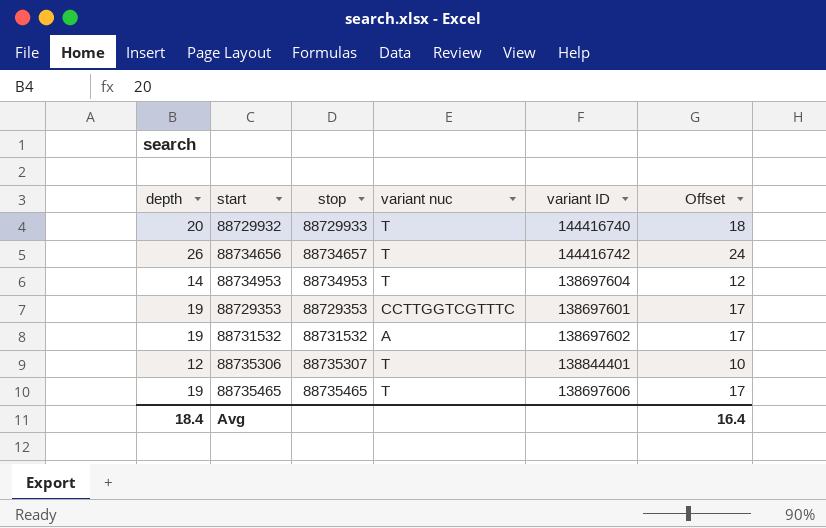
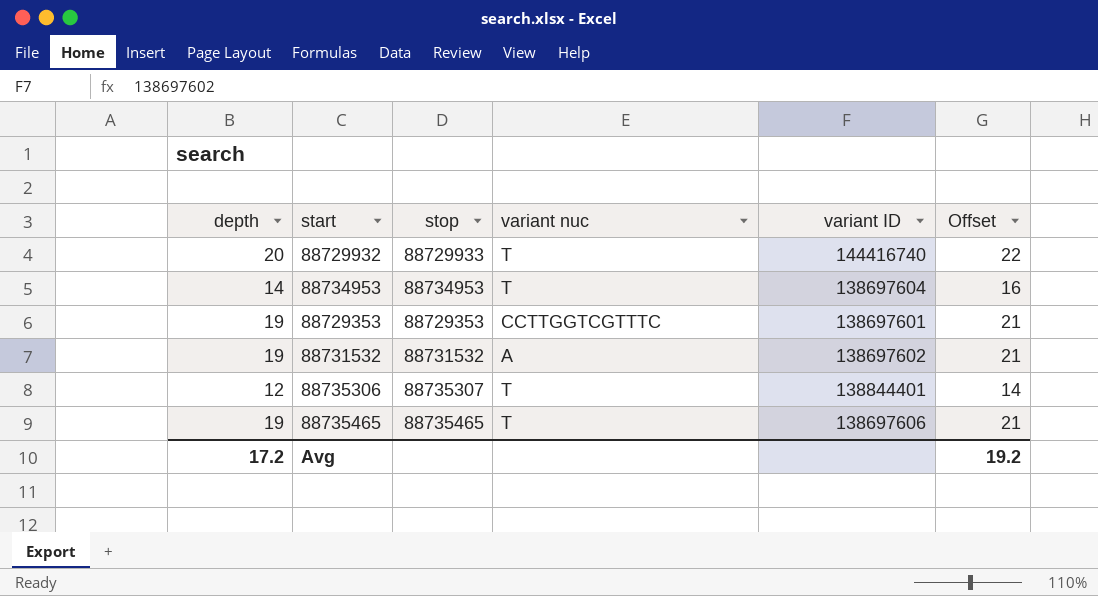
column Offset | formula: [depth] - 2 -> [depth] + 2
row 88734656: 26 | 88734657 | T | 144416742 | 24 -> none
Avg | depth: 18.4 -> 17.2
Avg | Offset: 16.4 -> 19.2

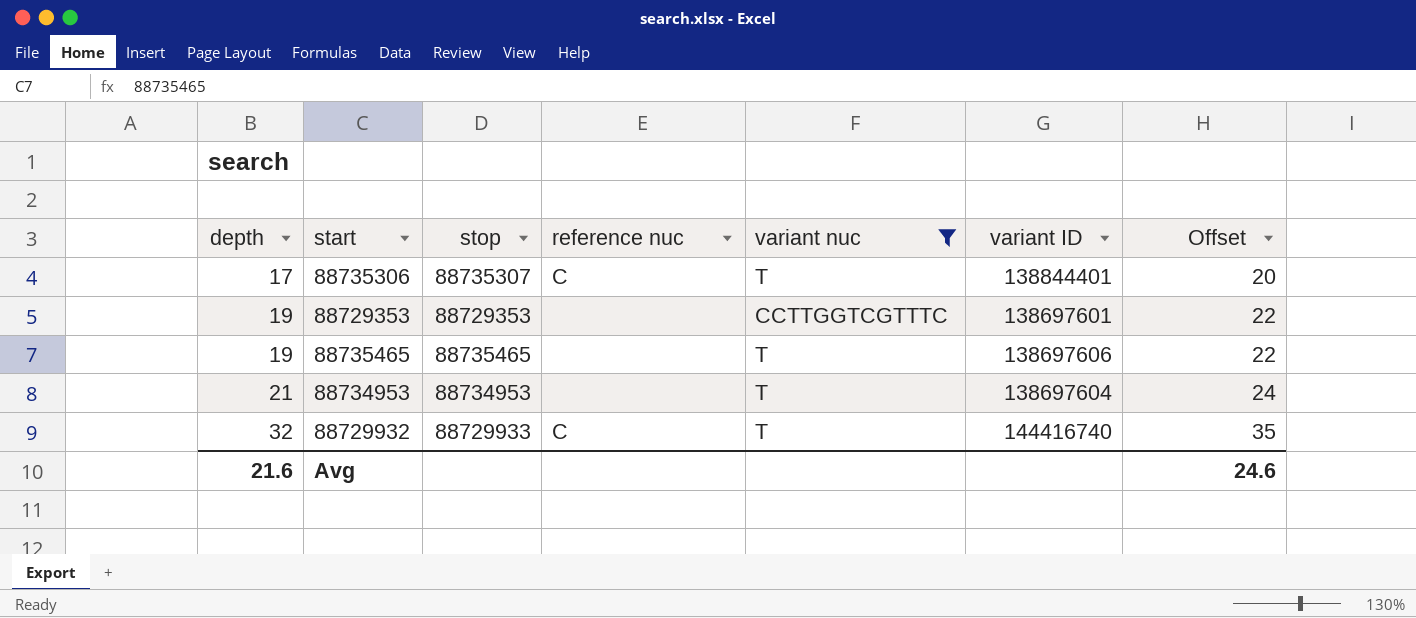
filter: none -> variant nuc != A
row order: none -> depth ascending
column reference nuc | position: none -> 4
column Offset | formula: [depth] + 2 -> [depth] + 3
88735306 | depth: 12 -> 17
88734953 | depth: 14 -> 21
88729932 | depth: 20 -> 32
Avg | depth: 17.2 -> 21.6
Avg | Offset: 19.2 -> 24.6

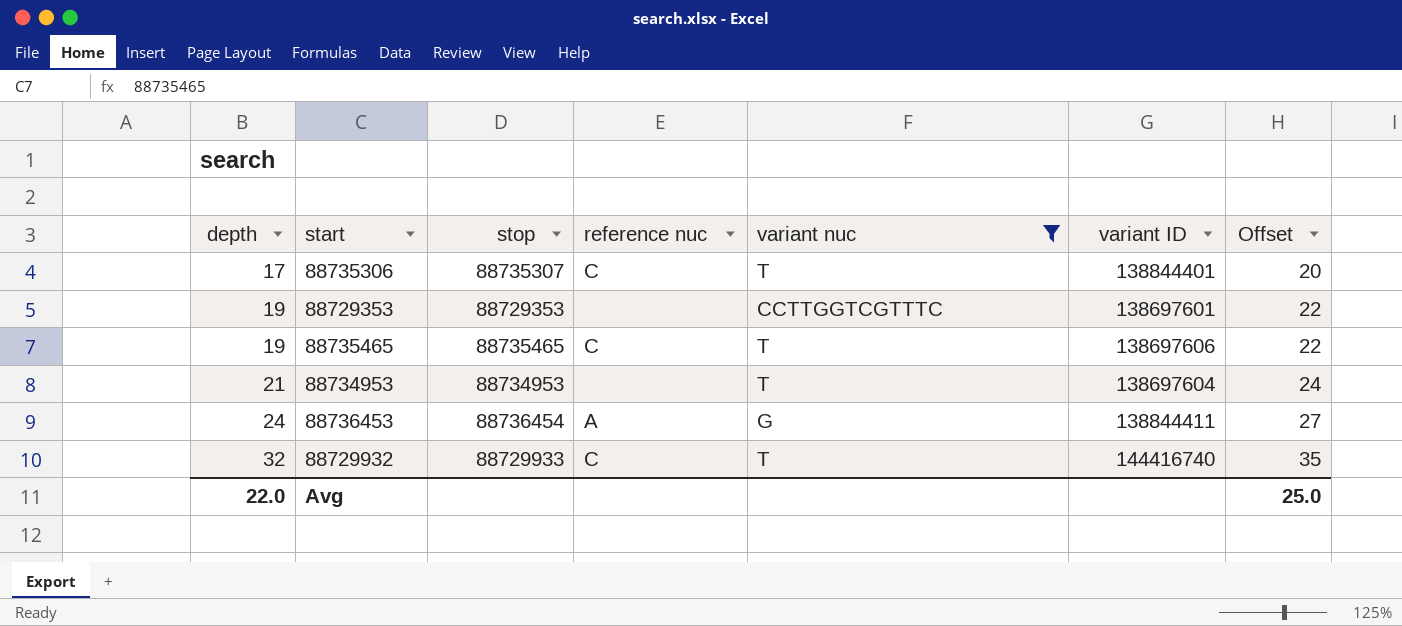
88735465 | reference nuc: none -> C
row 88736453: none -> 24 | 88736454 | A | G | 138844411 | 27
Avg | depth: 21.6 -> 22.0
Avg | Offset: 24.6 -> 25.0

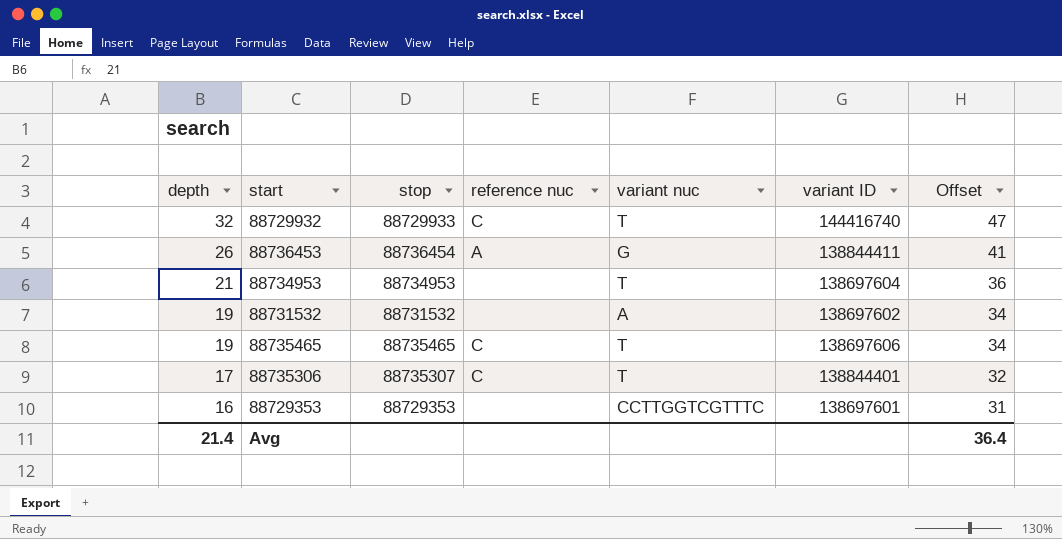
filter: variant nuc != A -> none
row order: depth ascending -> depth descending
column Offset | formula: [depth] + 3 -> [depth] + 15
88736453 | depth: 24 -> 26
88729353 | depth: 19 -> 16
Avg | depth: 22.0 -> 21.4
Avg | Offset: 25.0 -> 36.4

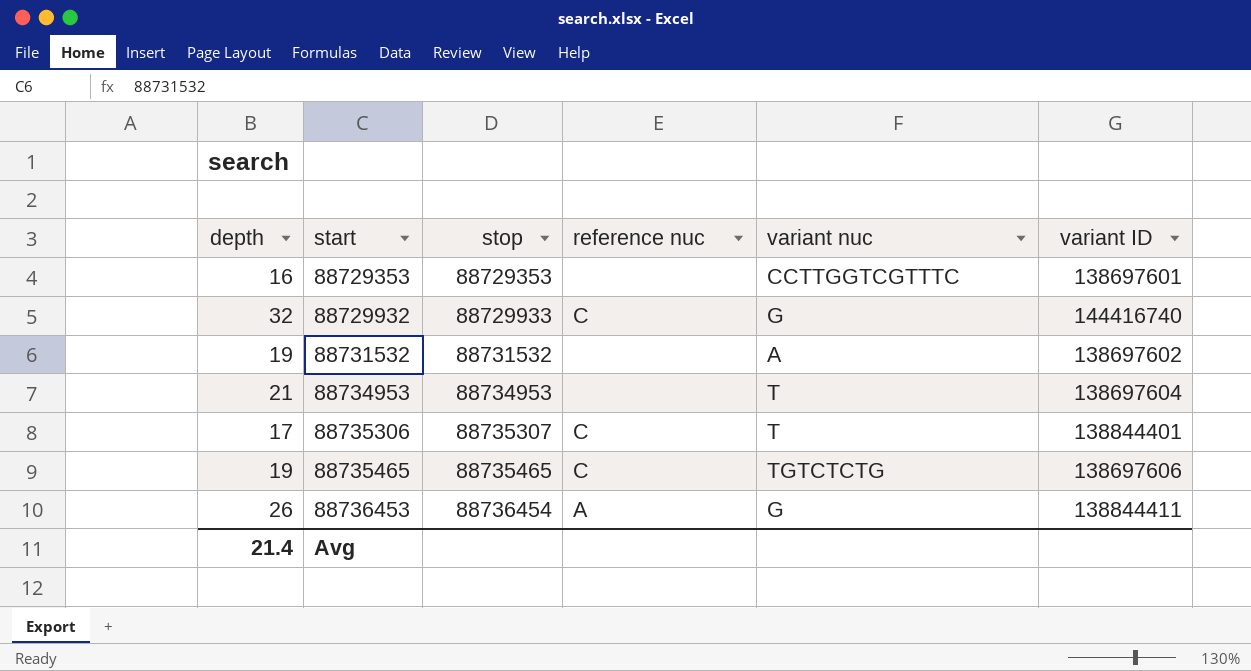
row order: depth descending -> start ascending
column Offset | formula: [depth] + 15 -> none
88729932 | variant nuc: T -> G
88735465 | variant nuc: T -> TGTCTCTG

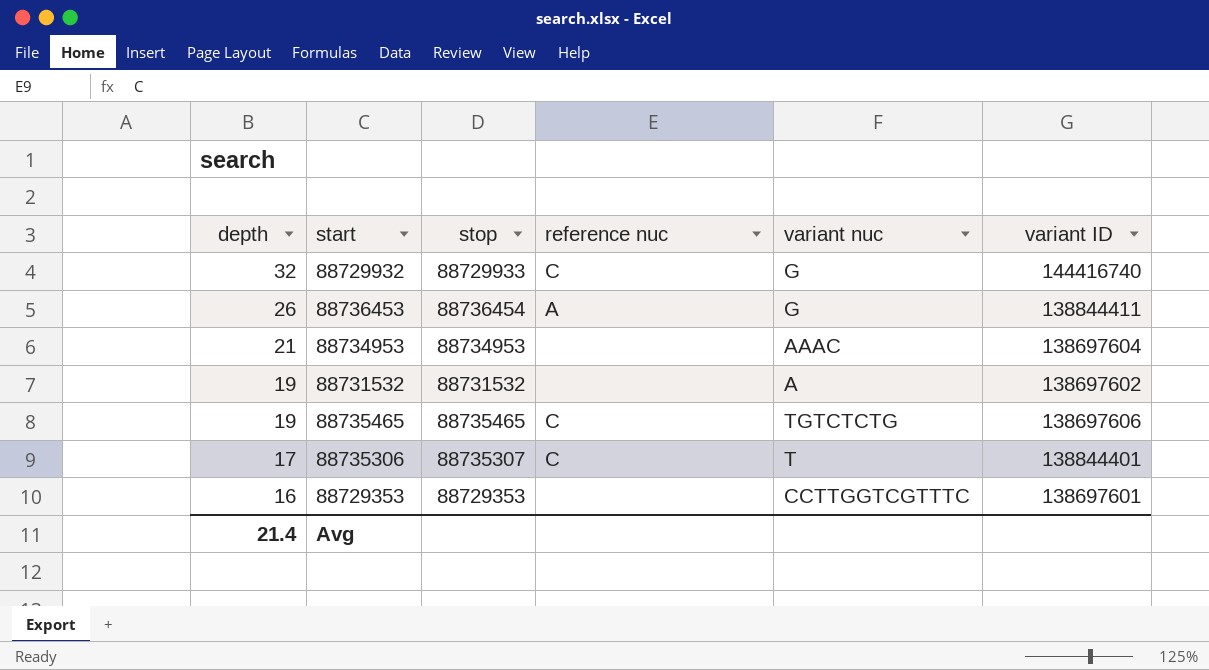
row order: start ascending -> depth descending
88734953 | variant nuc: T -> AAAC

